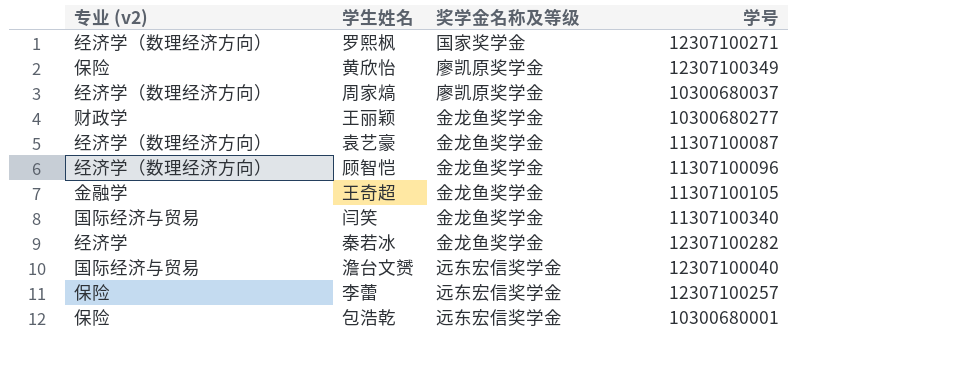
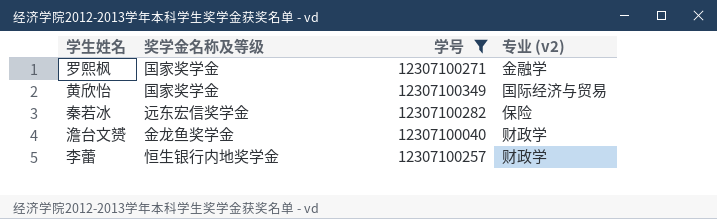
filter: none -> 学号 >= 12307100040
column 专业 (v2) | position: 1 -> 4
罗熙枫 | 专业 (v2): 经济学（数理经济方向） -> 金融学
黄欣怡 | 奖学金名称及等级: 廖凯原奖学金 -> 国家奖学金
黄欣怡 | 专业 (v2): 保险 -> 国际经济与贸易
秦若冰 | 奖学金名称及等级: 金龙鱼奖学金 -> 远东宏信奖学金
秦若冰 | 专业 (v2): 经济学 -> 保险
澹台文赟 | 奖学金名称及等级: 远东宏信奖学金 -> 金龙鱼奖学金
澹台文赟 | 专业 (v2): 国际经济与贸易 -> 财政学
李蕾 | 奖学金名称及等级: 远东宏信奖学金 -> 恒生银行内地奖学金
李蕾 | 专业 (v2): 保险 -> 财政学

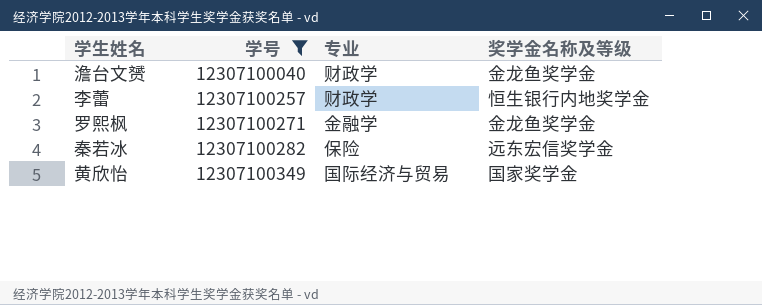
row order: none -> 学号 ascending
column name: 专业 (v2) -> 专业
column 奖学金名称及等级 | position: 2 -> 4
罗熙枫 | 奖学金名称及等级: 国家奖学金 -> 金龙鱼奖学金

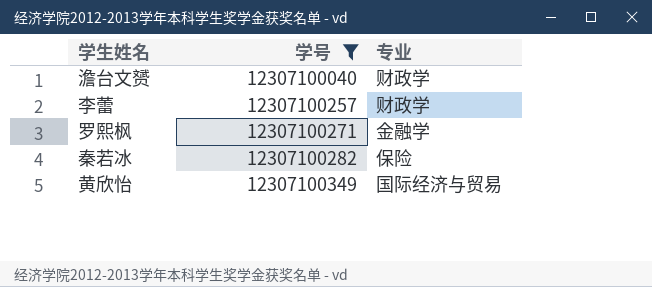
column 奖学金名称及等级 | position: 4 -> none

